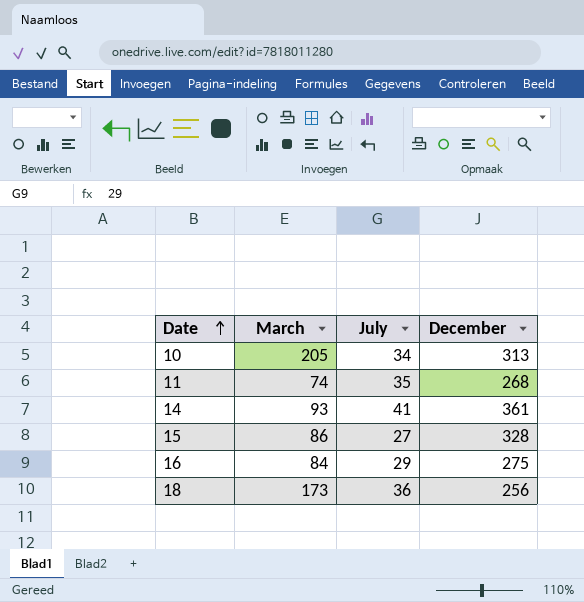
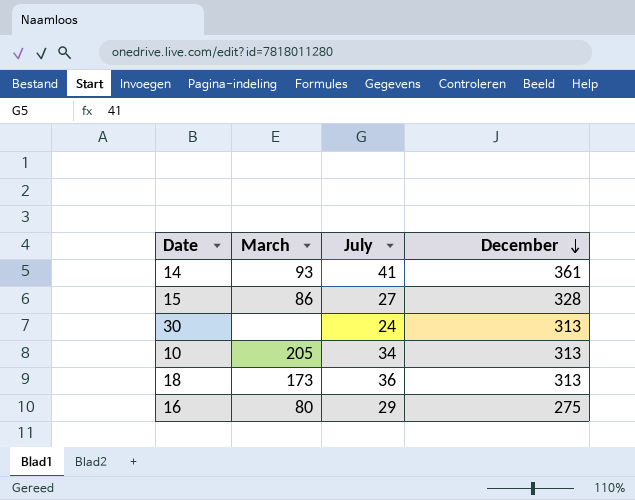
row order: Date ascending -> December descending
row 11: 74 | 35 | 268 -> none
row 30: none -> none | 24 | 313
18 | December: 256 -> 313
16 | March: 84 -> 80

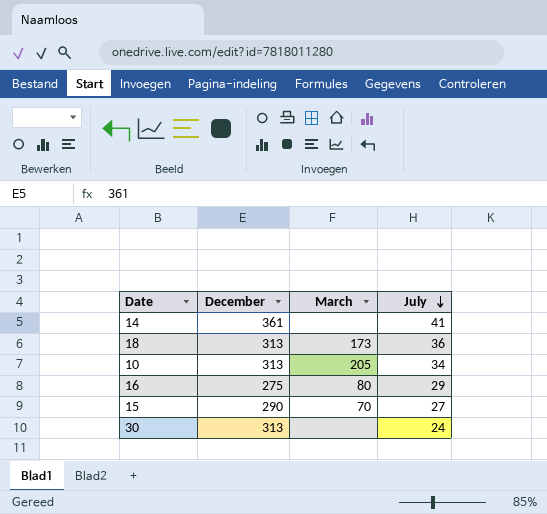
row order: December descending -> July descending
column December | position: 4 -> 2
14 | March: 93 -> none
15 | December: 328 -> 290
15 | March: 86 -> 70

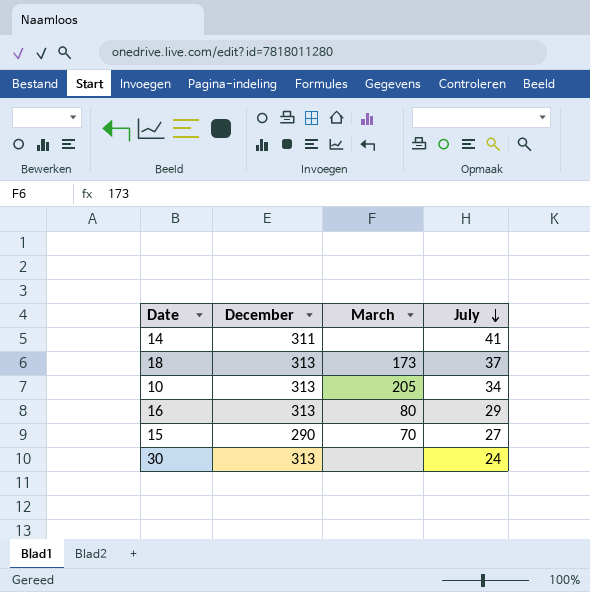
14 | December: 361 -> 311
18 | July: 36 -> 37
16 | December: 275 -> 313

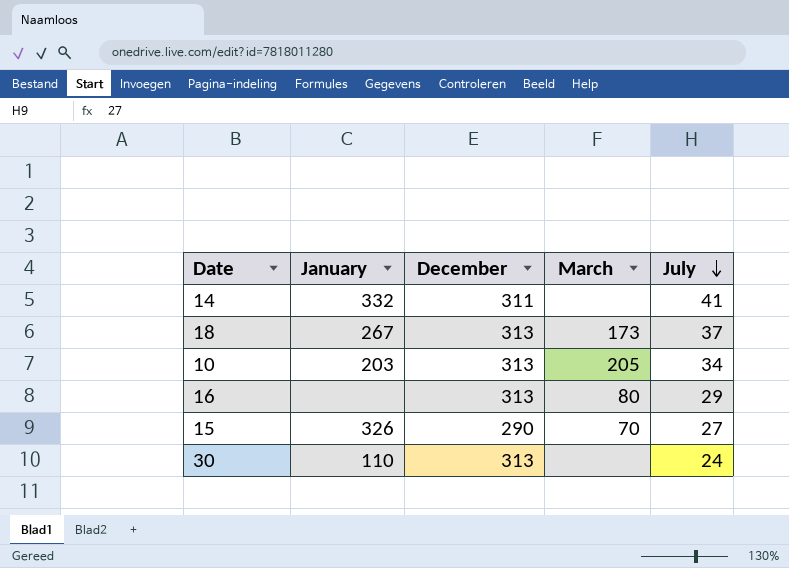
column January | position: none -> 2

